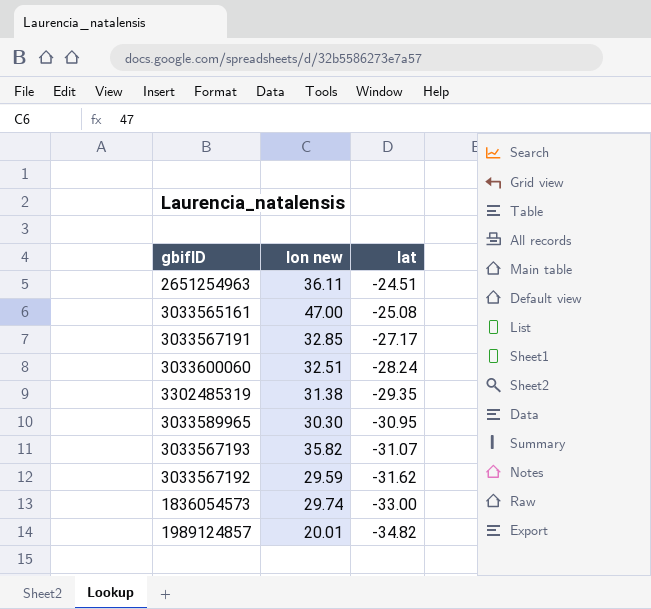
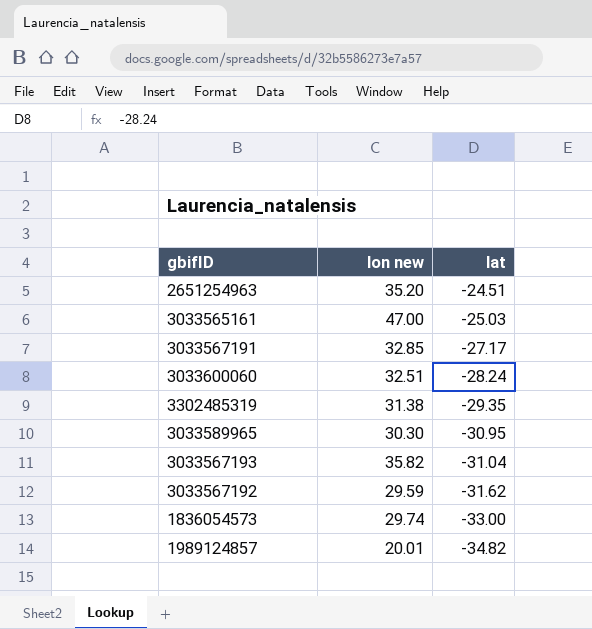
2651254963 | lon new: 36.11 -> 35.20
3033565161 | lat: -25.08 -> -25.03
3033567193 | lat: -31.07 -> -31.04

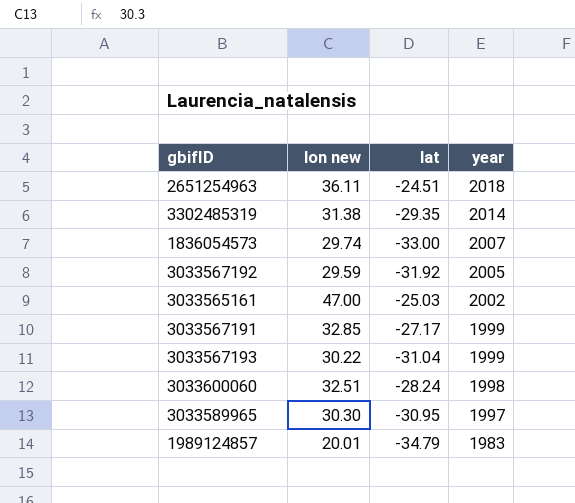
row order: lat descending -> year descending
column year | position: none -> 4
2651254963 | lon new: 35.20 -> 36.11
3033567192 | lat: -31.62 -> -31.92
3033567193 | lon new: 35.82 -> 30.22
1989124857 | lat: -34.82 -> -34.79

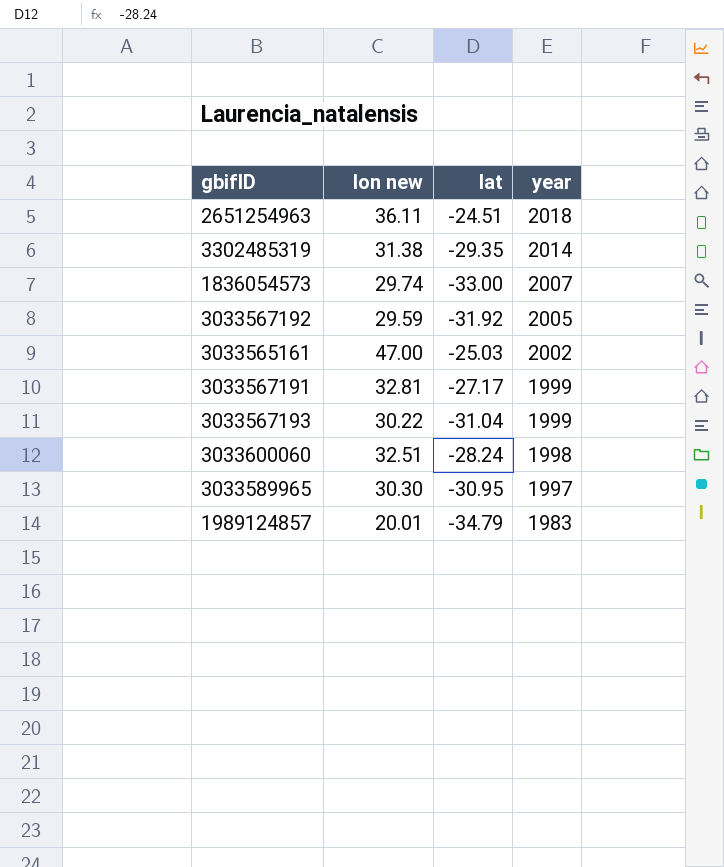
3033567191 | lon new: 32.85 -> 32.81

